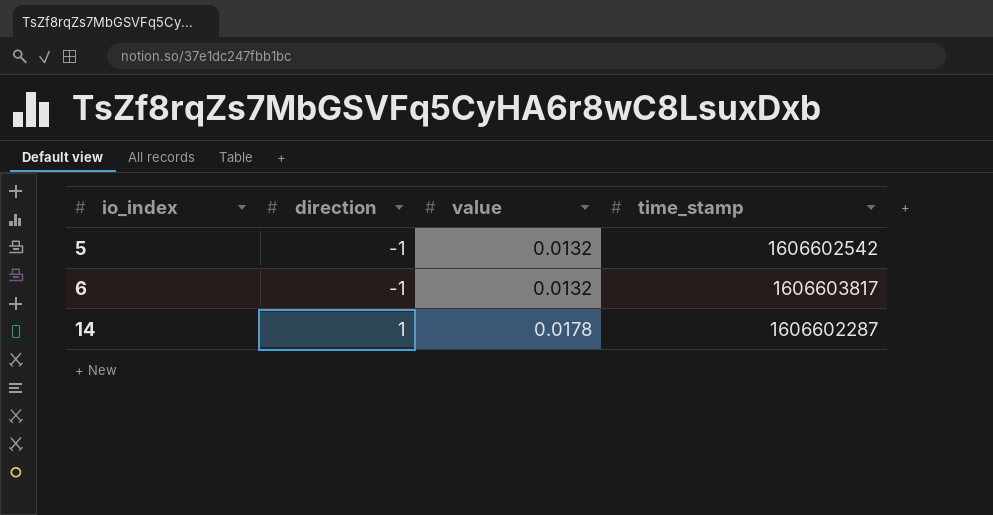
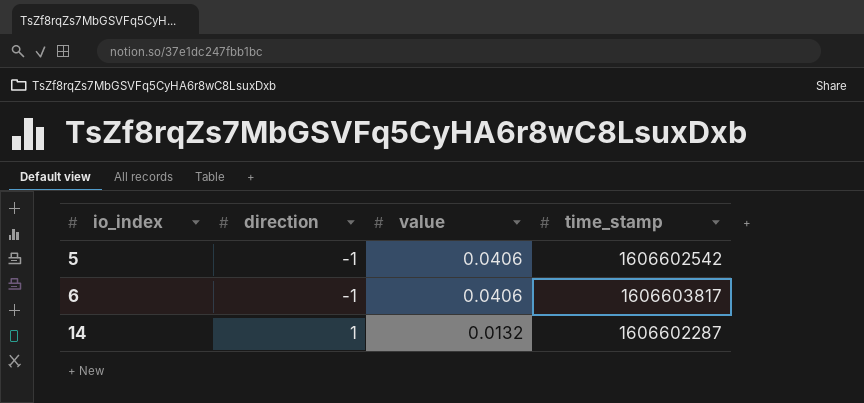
5 | value: 0.0132 -> 0.0406
6 | value: 0.0132 -> 0.0406
14 | value: 0.0178 -> 0.0132

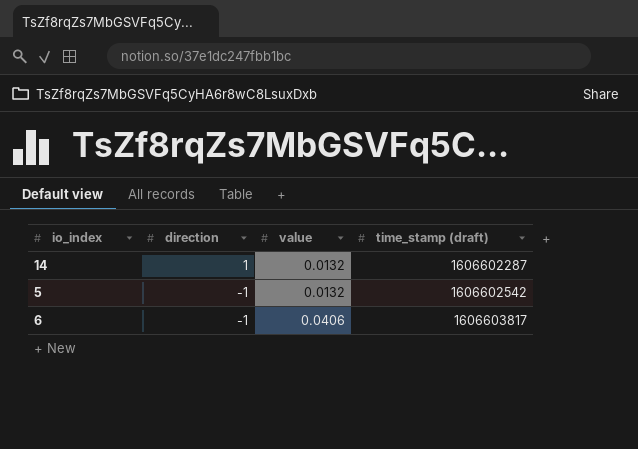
row order: io_index ascending -> direction descending
column name: time_stamp -> time_stamp (draft)
5 | value: 0.0406 -> 0.0132

